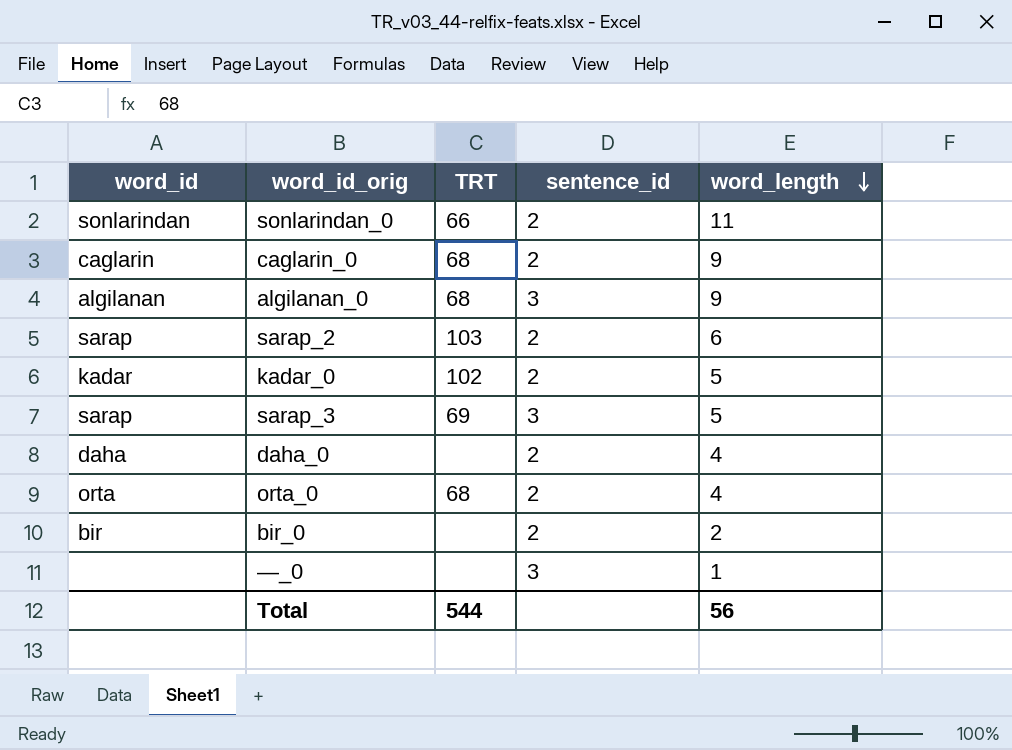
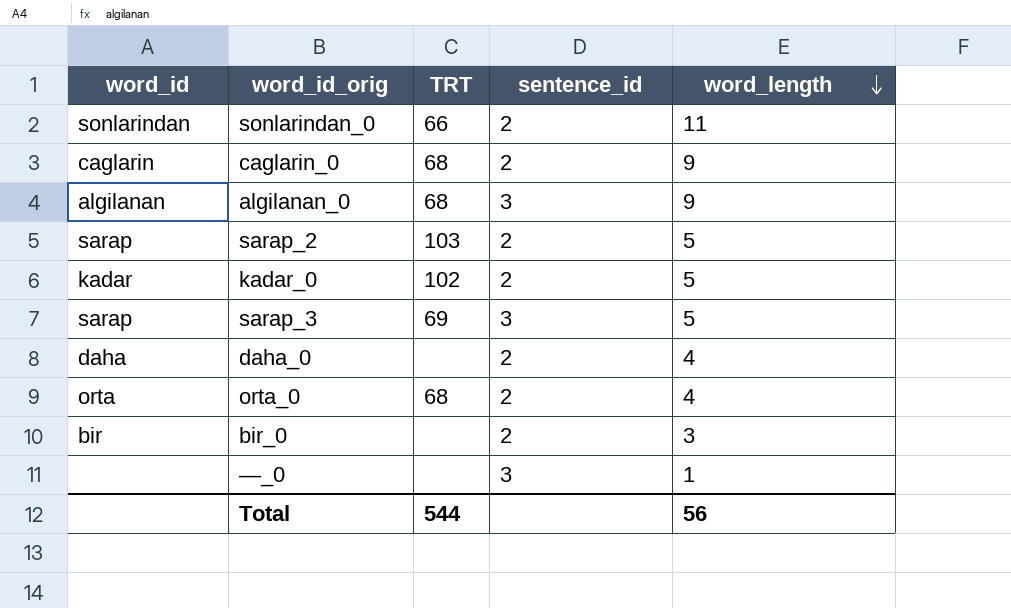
sarap_2 | word_length: 6 -> 5
bir_0 | word_length: 2 -> 3

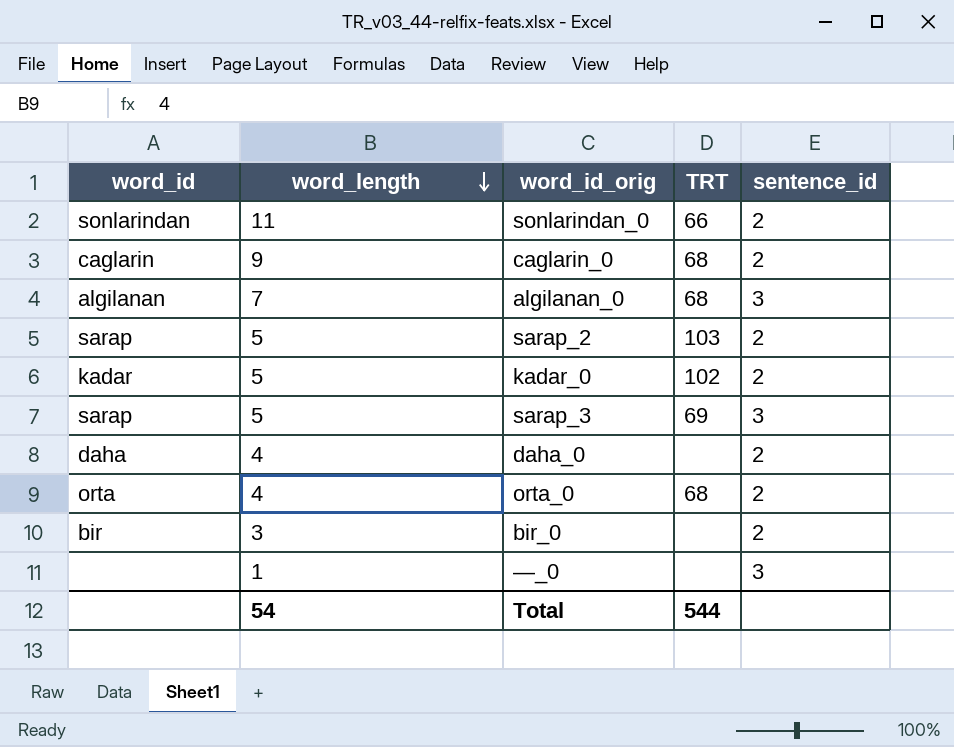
column word_length | position: 5 -> 2
algilanan_0 | word_length: 9 -> 7
Total | word_length: 56 -> 54

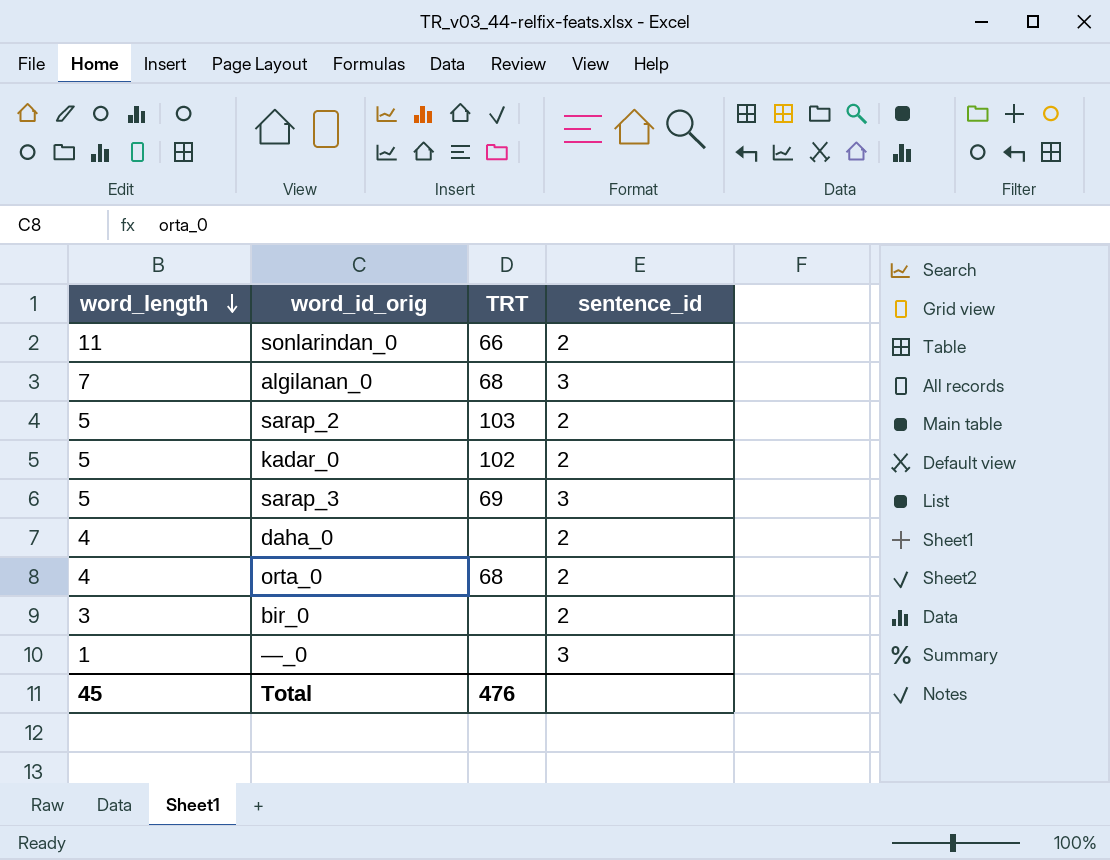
column word_id | position: 1 -> none
row caglarin_0: caglarin | 9 | 68 | 2 -> none
Total | word_length: 54 -> 45
Total | TRT: 544 -> 476

